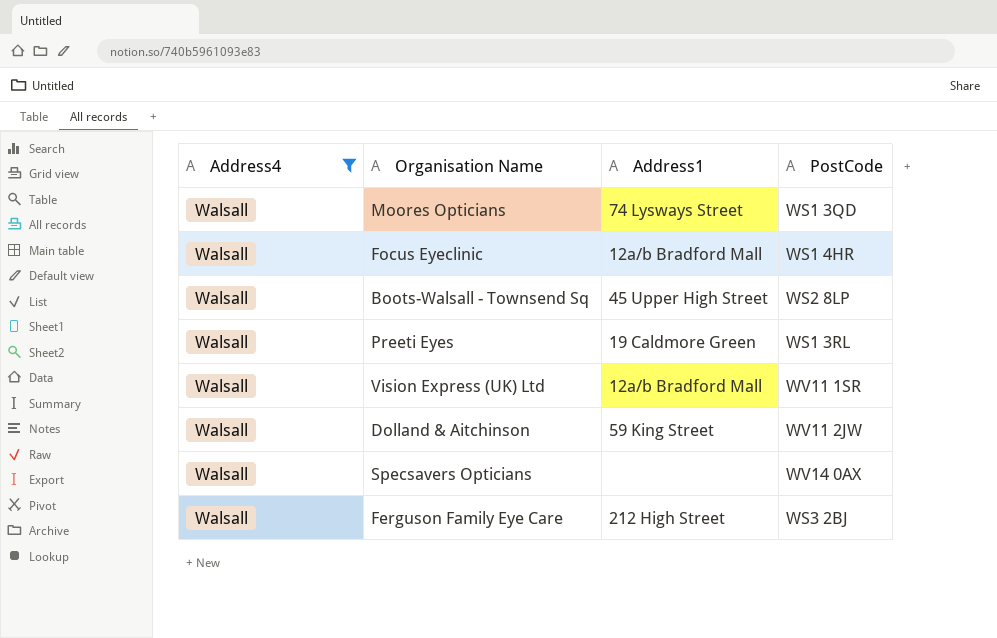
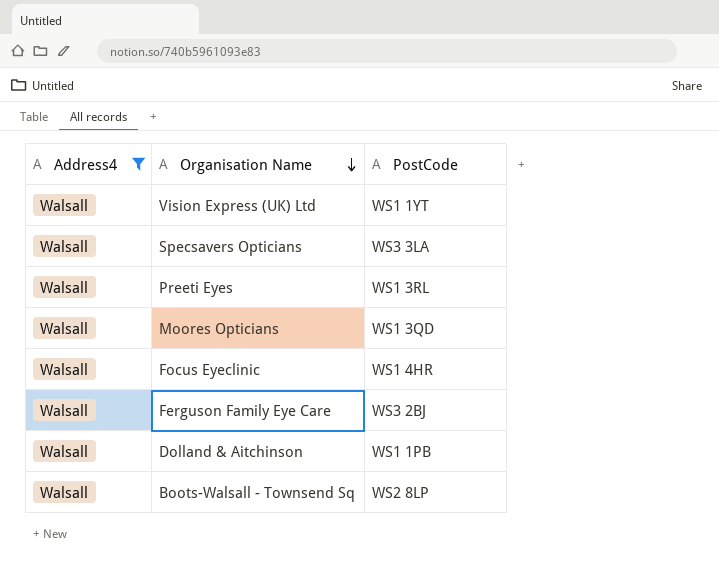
row order: none -> Organisation Name descending
column Address1 | position: 3 -> none
Vision Express (UK) Ltd | PostCode: WV11 1SR -> WS1 1YT
Specsavers Opticians | PostCode: WV14 0AX -> WS3 3LA
Dolland & Aitchinson | PostCode: WV11 2JW -> WS1 1PB

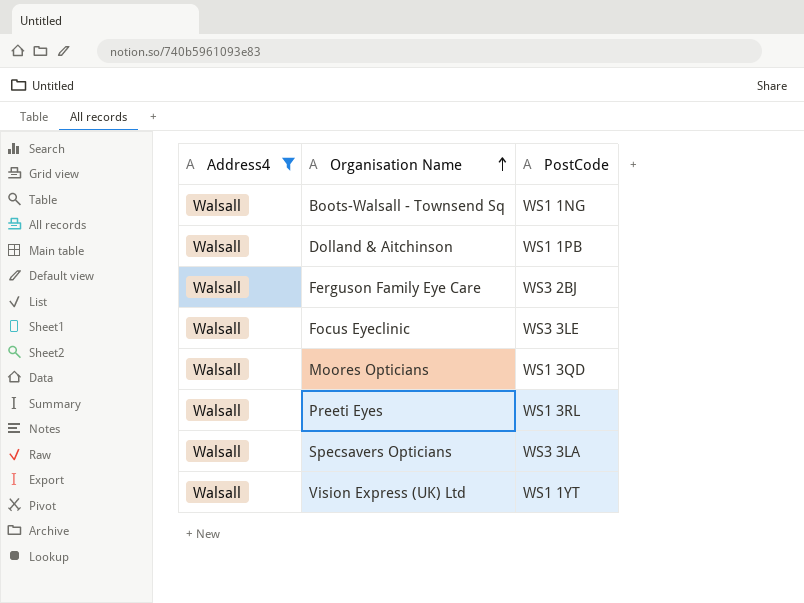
row order: Organisation Name descending -> Organisation Name ascending
Boots-Walsall - Townsend Sq | PostCode: WS2 8LP -> WS1 1NG
Focus Eyeclinic | PostCode: WS1 4HR -> WS3 3LE

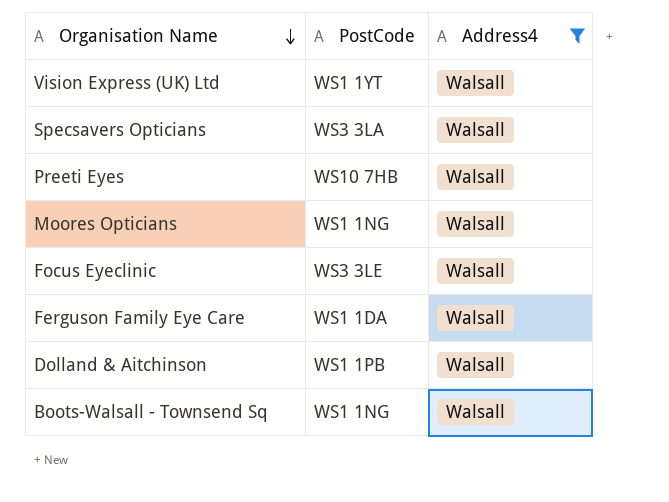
row order: Organisation Name ascending -> Organisation Name descending
column Address4 | position: 1 -> 3
Preeti Eyes | PostCode: WS1 3RL -> WS10 7HB
Moores Opticians | PostCode: WS1 3QD -> WS1 1NG
Ferguson Family Eye Care | PostCode: WS3 2BJ -> WS1 1DA

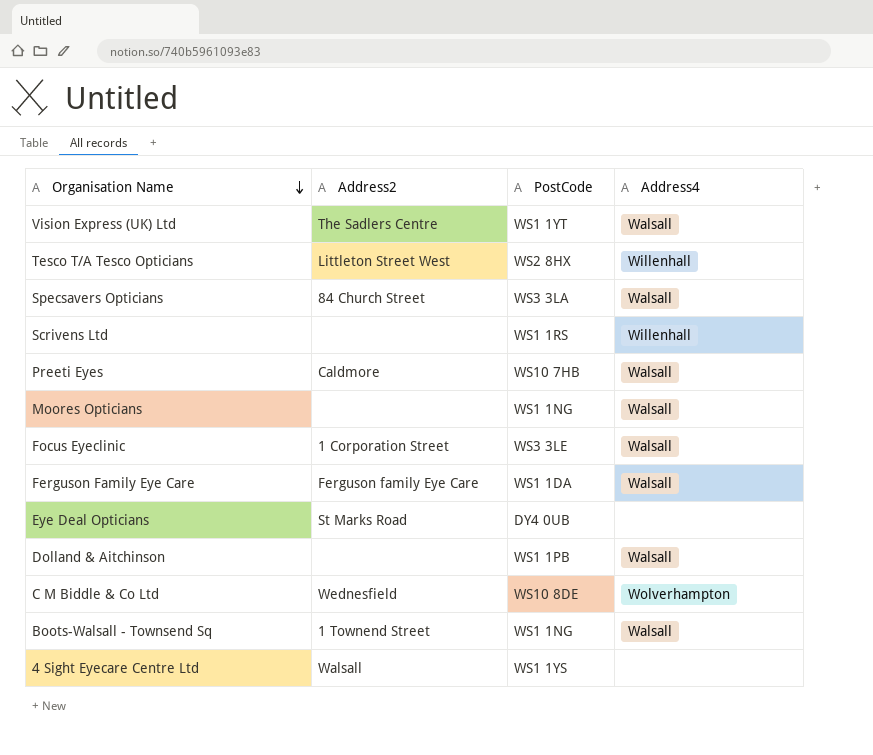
filter: Address4 = Walsall -> none
column Address2 | position: none -> 2

